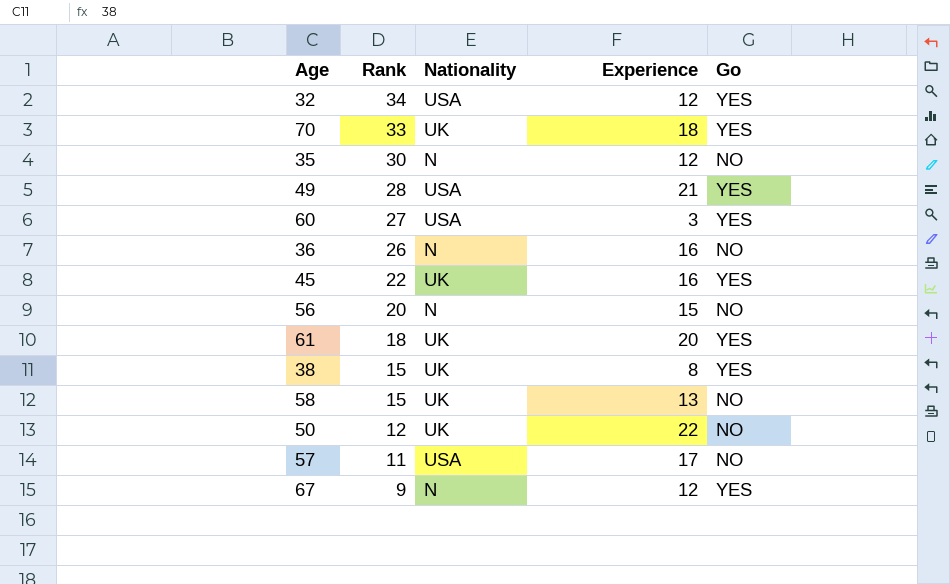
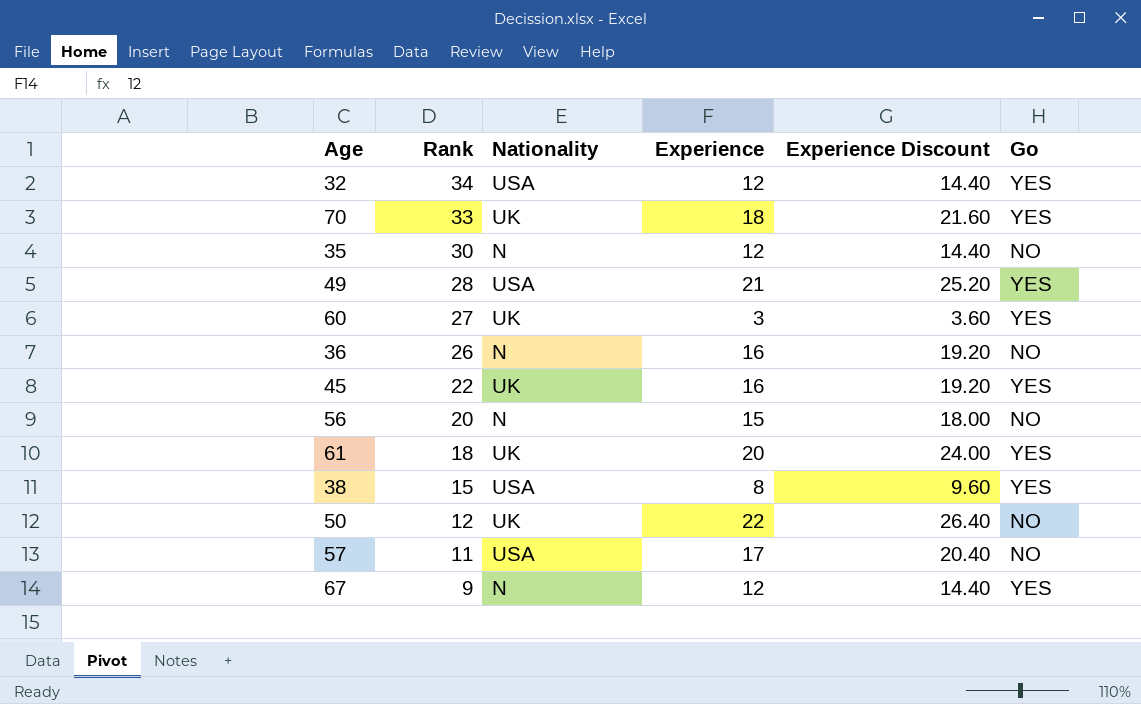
column Experience Discount | formula: none -> [Experience] * 1.2
row 58: 15 | UK | 13 | NO -> none
60 | Nationality: USA -> UK
38 | Nationality: UK -> USA

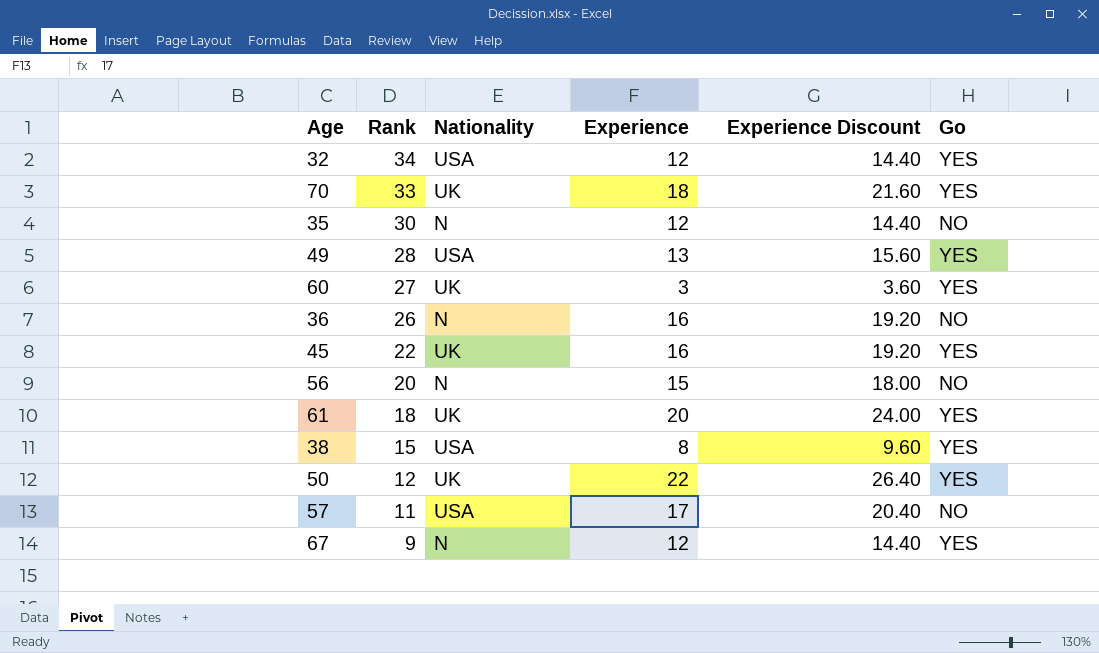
49 | Experience: 21 -> 13
49 | Experience Discount: 25.20 -> 15.60
50 | Go: NO -> YES

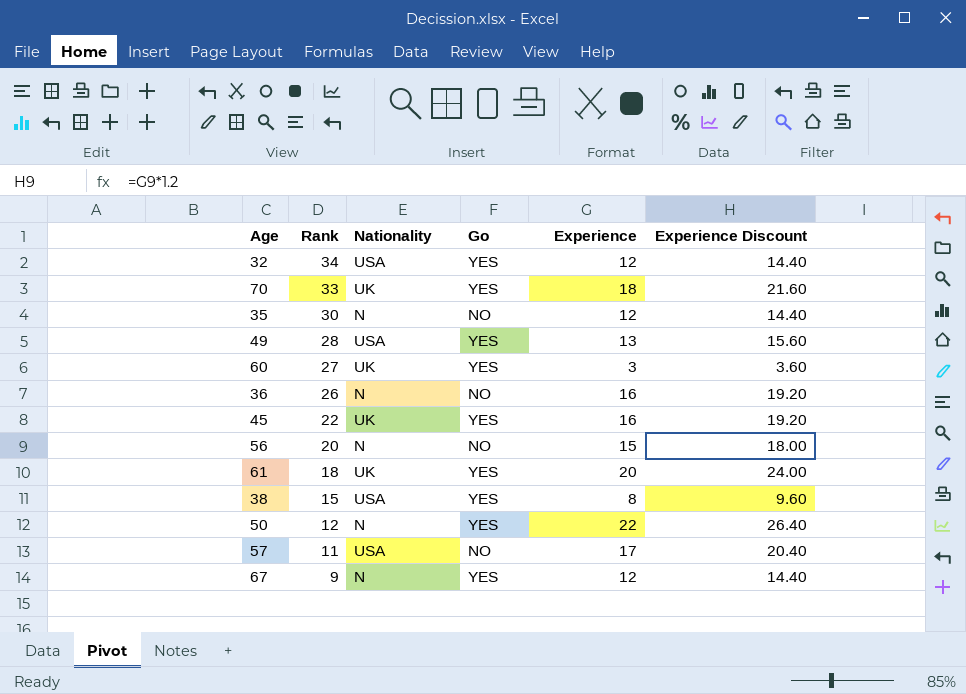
column Go | position: 6 -> 4
50 | Nationality: UK -> N

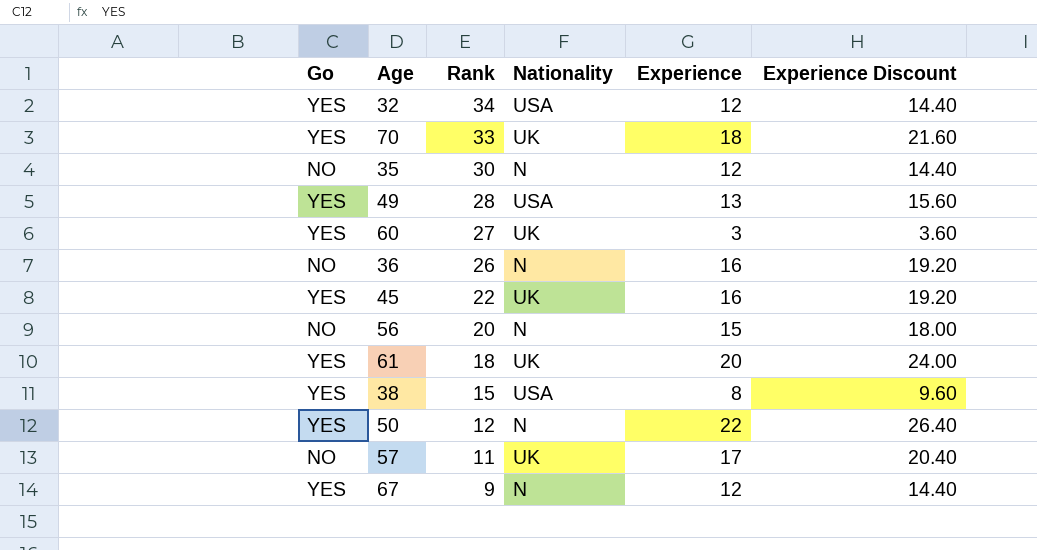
column Go | position: 4 -> 1
57 | Nationality: USA -> UK

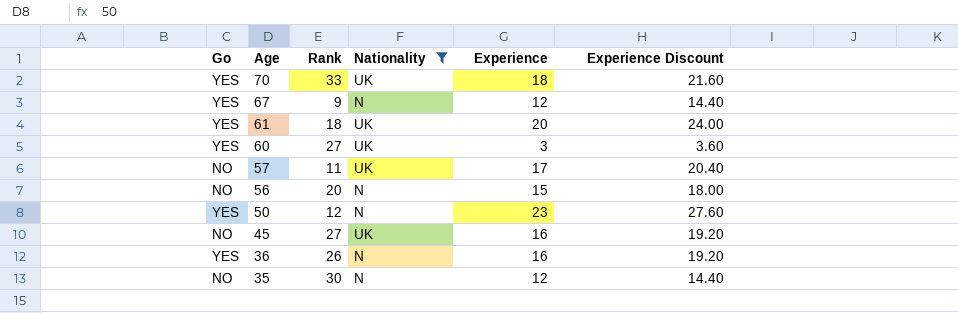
filter: none -> Nationality != USA
row order: Rank descending -> Age descending
50 | Experience: 22 -> 23
50 | Experience Discount: 26.40 -> 27.60
45 | Go: YES -> NO
45 | Rank: 22 -> 27
36 | Go: NO -> YES

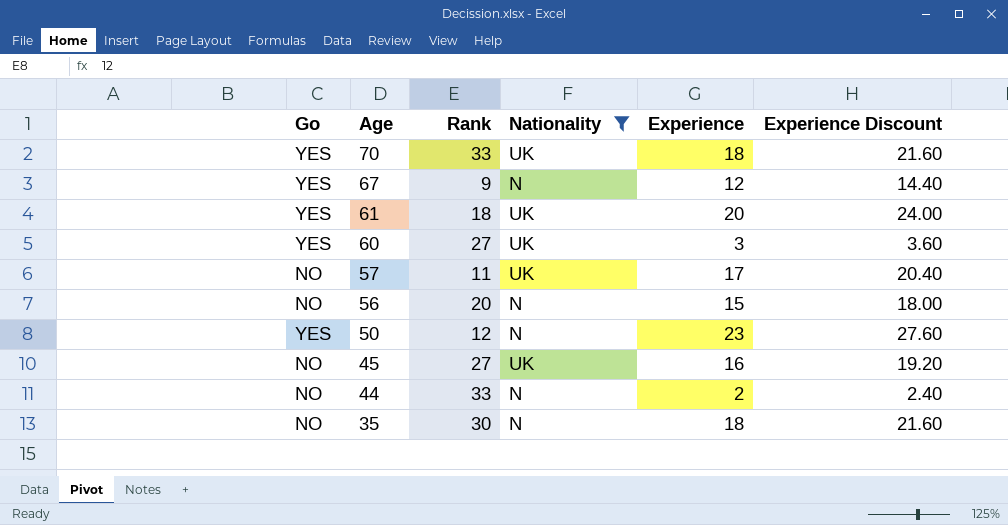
row 36: YES | 26 | N | 16 | 19.20 -> none
row 44: none -> NO | 33 | N | 2 | 2.40
35 | Experience: 12 -> 18
35 | Experience Discount: 14.40 -> 21.60

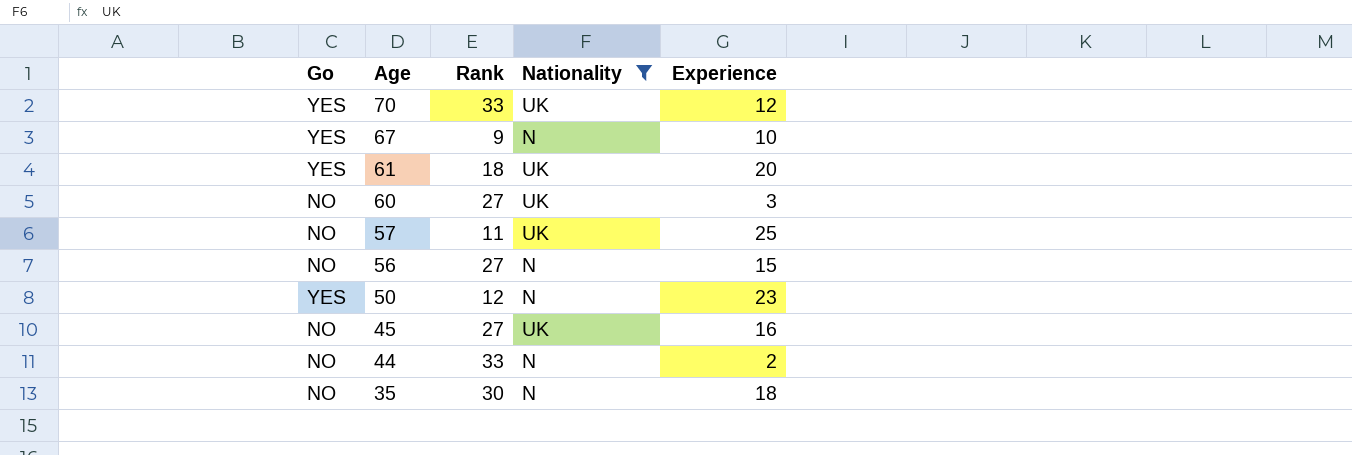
column Experience Discount | formula: [Experience] * 1.2 -> none
70 | Experience: 18 -> 12
67 | Experience: 12 -> 10
60 | Go: YES -> NO
57 | Experience: 17 -> 25
56 | Rank: 20 -> 27

